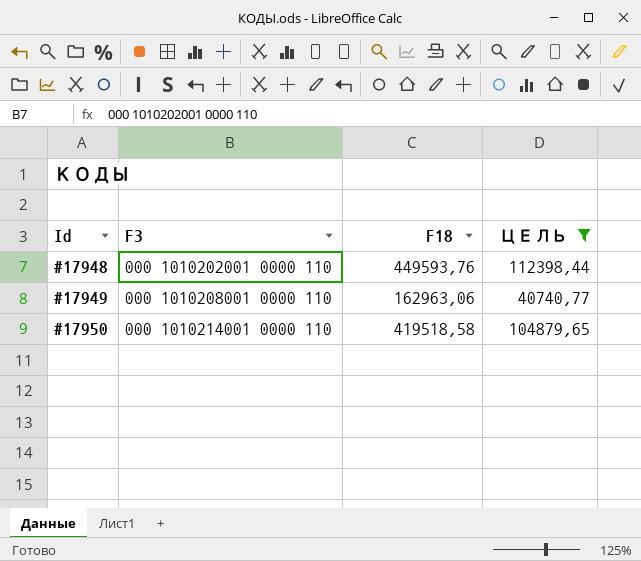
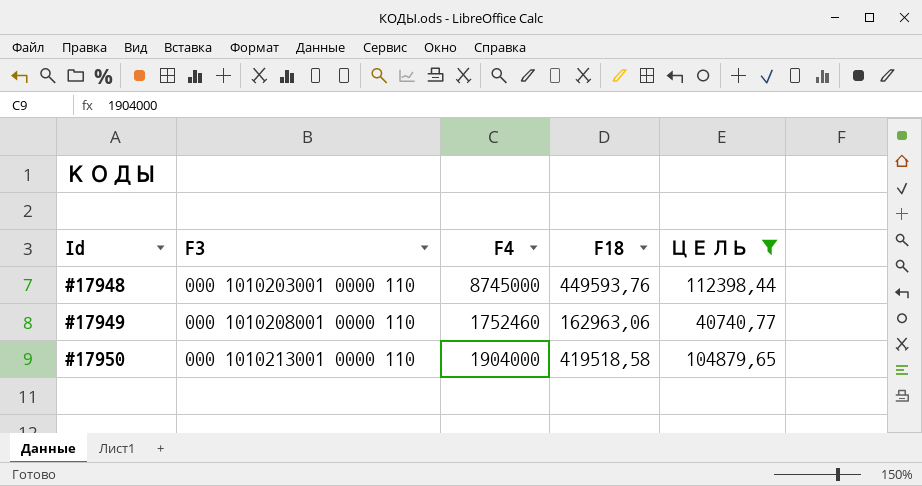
column F4 | position: none -> 3
#17948 | F3: 000 1010202001 0000 110 -> 000 1010203001 0000 110
#17950 | F3: 000 1010214001 0000 110 -> 000 1010213001 0000 110

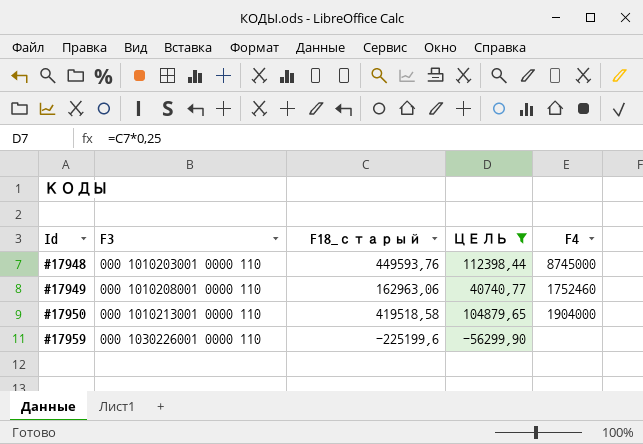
column name: F18 -> F18_старый
column F4 | position: 3 -> 5
row #17959: none -> 000 1030226001 0000 110 | -225199,6 | -56299,90 | none

